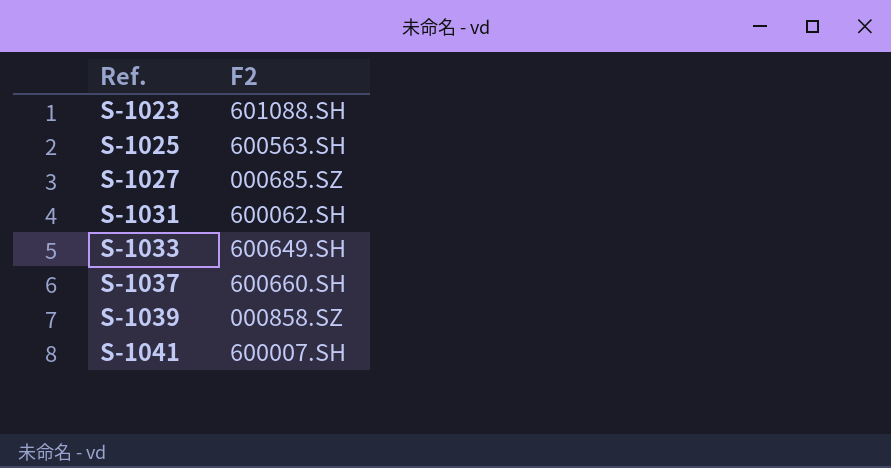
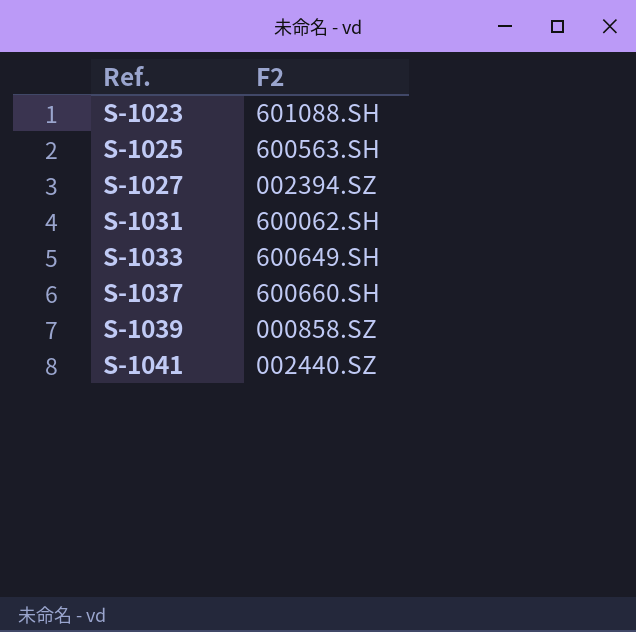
S-1027 | F2: 000685.SZ -> 002394.SZ
S-1041 | F2: 600007.SH -> 002440.SZ

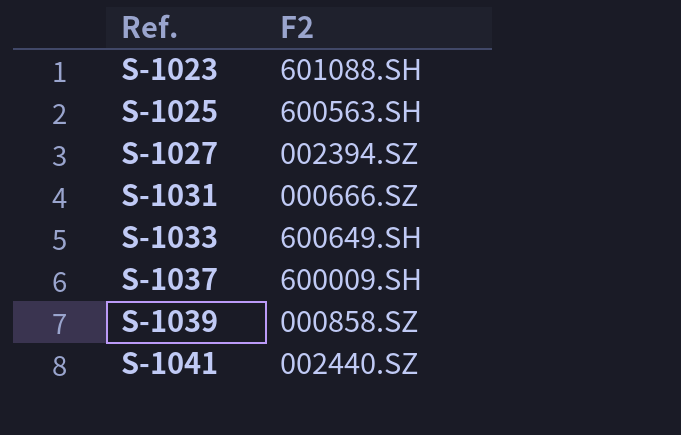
S-1031 | F2: 600062.SH -> 000666.SZ
S-1037 | F2: 600660.SH -> 600009.SH

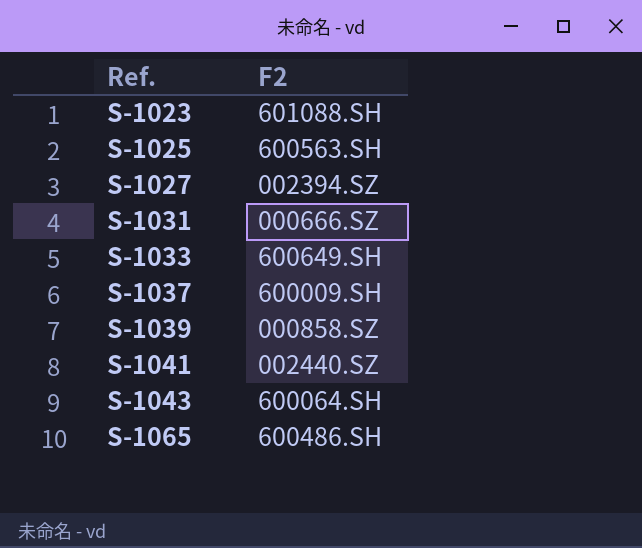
row S-1043: none -> 600064.SH
row S-1065: none -> 600486.SH

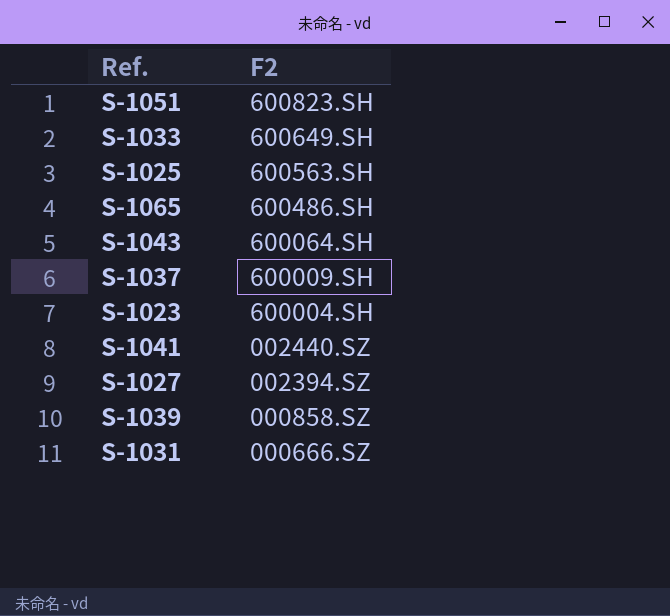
row order: Ref. ascending -> F2 descending
row S-1051: none -> 600823.SH
S-1023 | F2: 601088.SH -> 600004.SH

